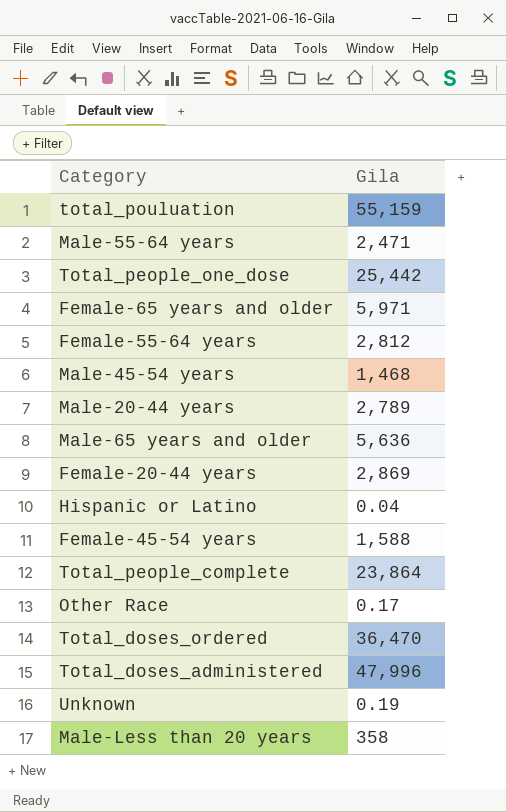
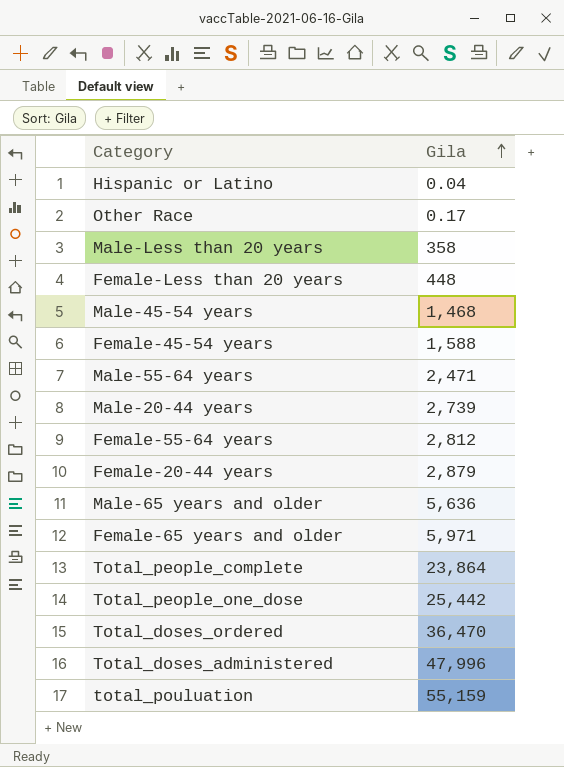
row order: none -> Gila ascending
row Unknown: 0.19 -> none
row Female-Less than 20 years: none -> 448
Male-20-44 years | Gila: 2,789 -> 2,739
Female-20-44 years | Gila: 2,869 -> 2,879

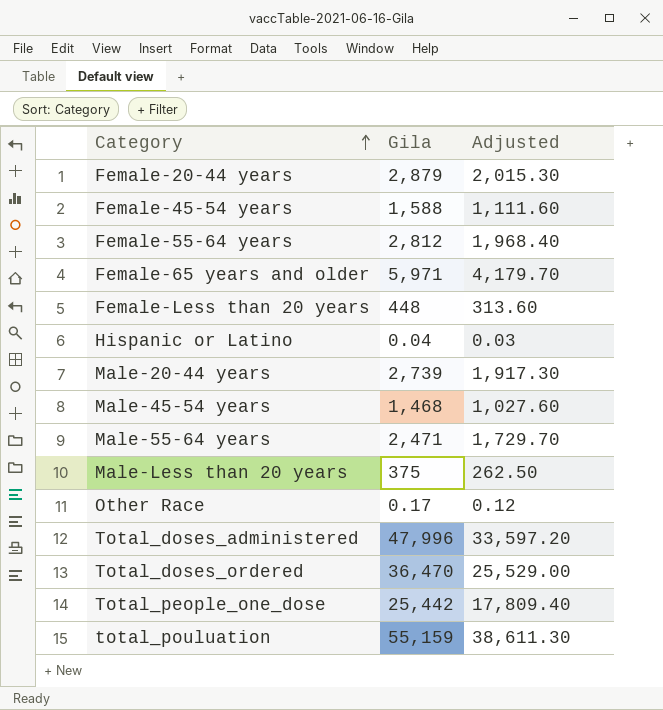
row order: Gila ascending -> Category ascending
column Adjusted | formula: none -> [Gila] * 0.7
row Male-65 years and older: 5,636 -> none
row Total_people_complete: 23,864 -> none
Male-Less than 20 years | Gila: 358 -> 375

